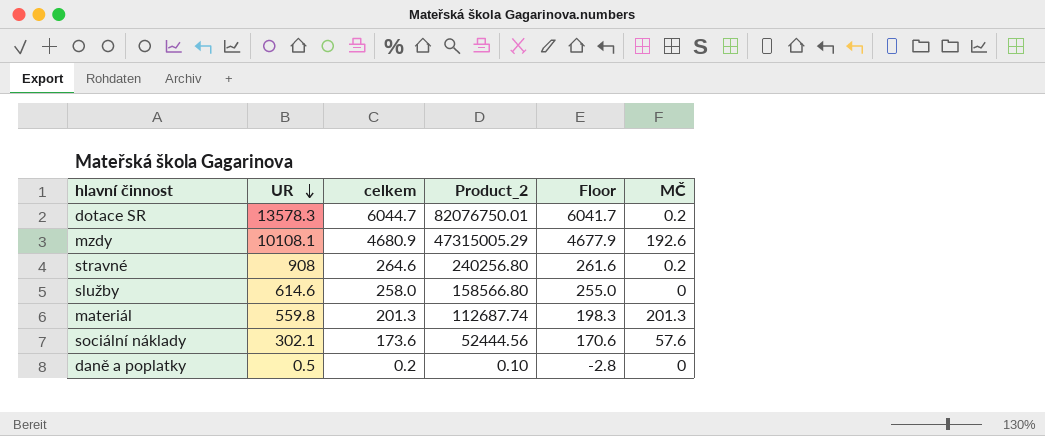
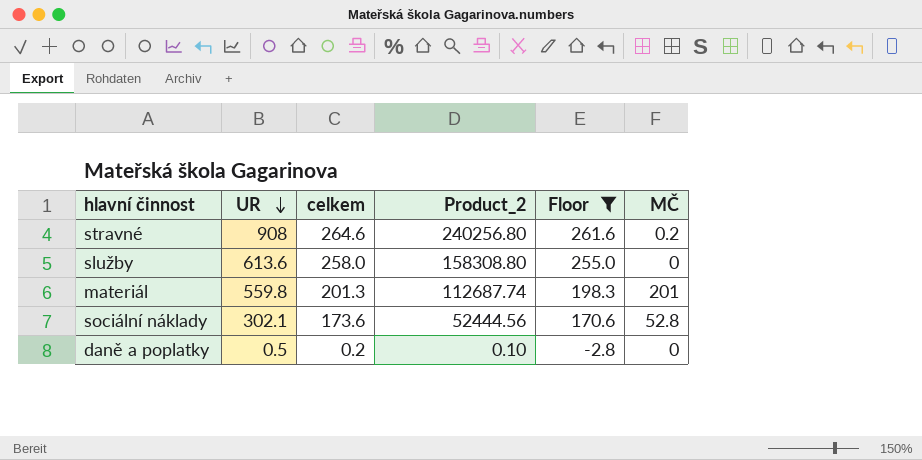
filter: none -> Floor <= 261.6
služby | UR: 614.6 -> 613.6
služby | Product_2: 158566.80 -> 158308.80
materiál | MČ: 201.3 -> 201
sociální náklady | MČ: 57.6 -> 52.8

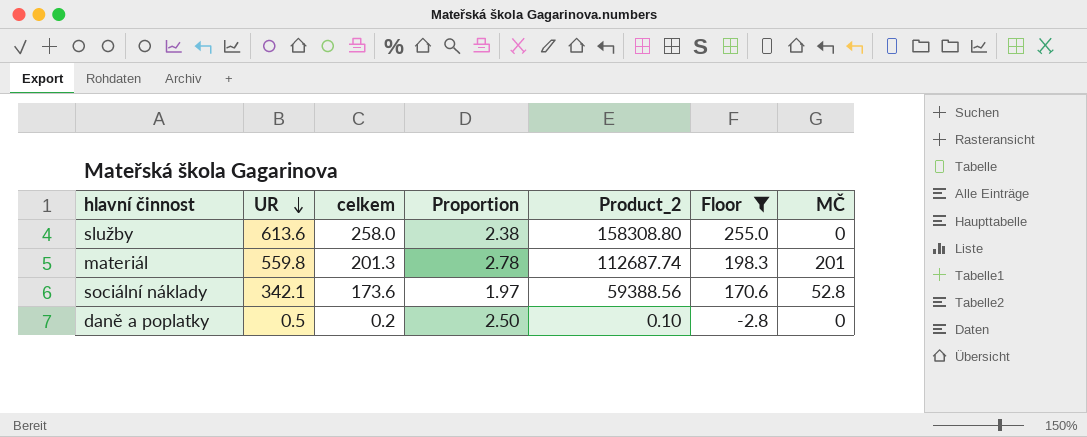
column Proportion | formula: none -> [UR] / [celkem]
row stravné: 908 | 264.6 | 240256.80 | 261.6 | 0.2 -> none
sociální náklady | UR: 302.1 -> 342.1
sociální náklady | Product_2: 52444.56 -> 59388.56

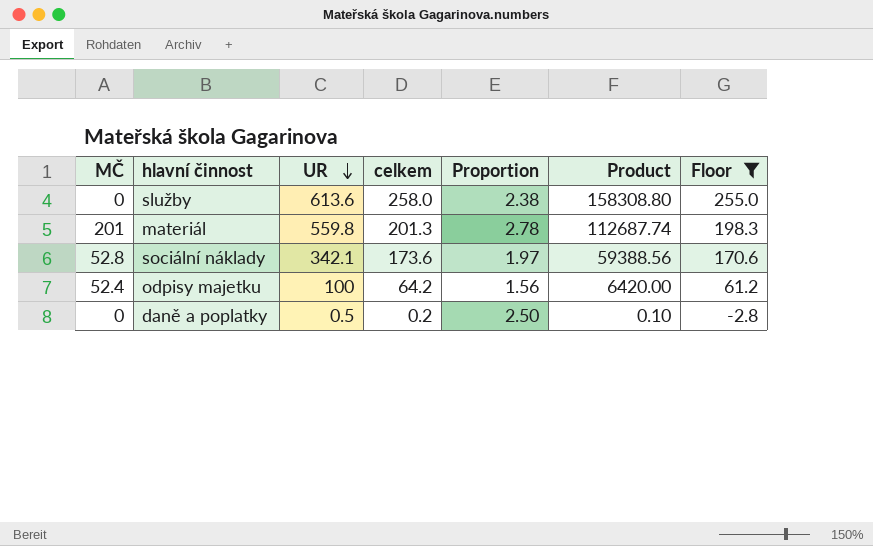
column MČ | position: 7 -> 1
column name: Product_2 -> Product
row odpisy majetku: none -> 52.4 | 100 | 64.2 | 1.56 | 6420.00 | 61.2

